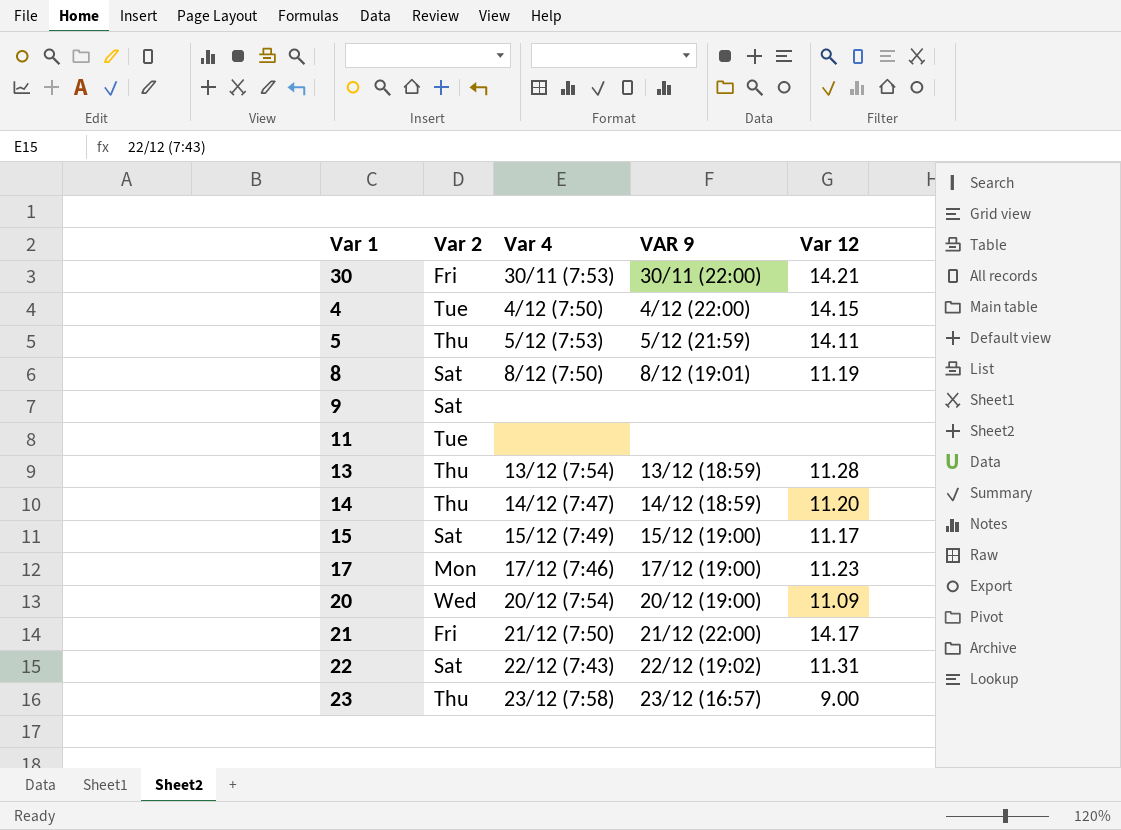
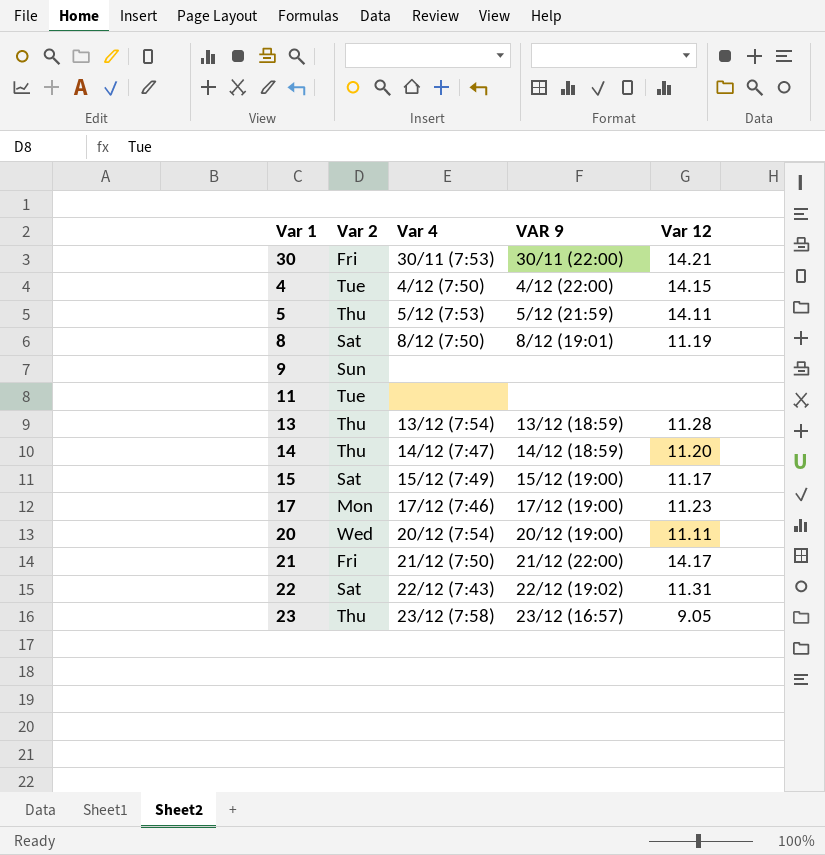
9 | Var 2: Sat -> Sun
20 | Var 12: 11.09 -> 11.11
23 | Var 12: 9.00 -> 9.05

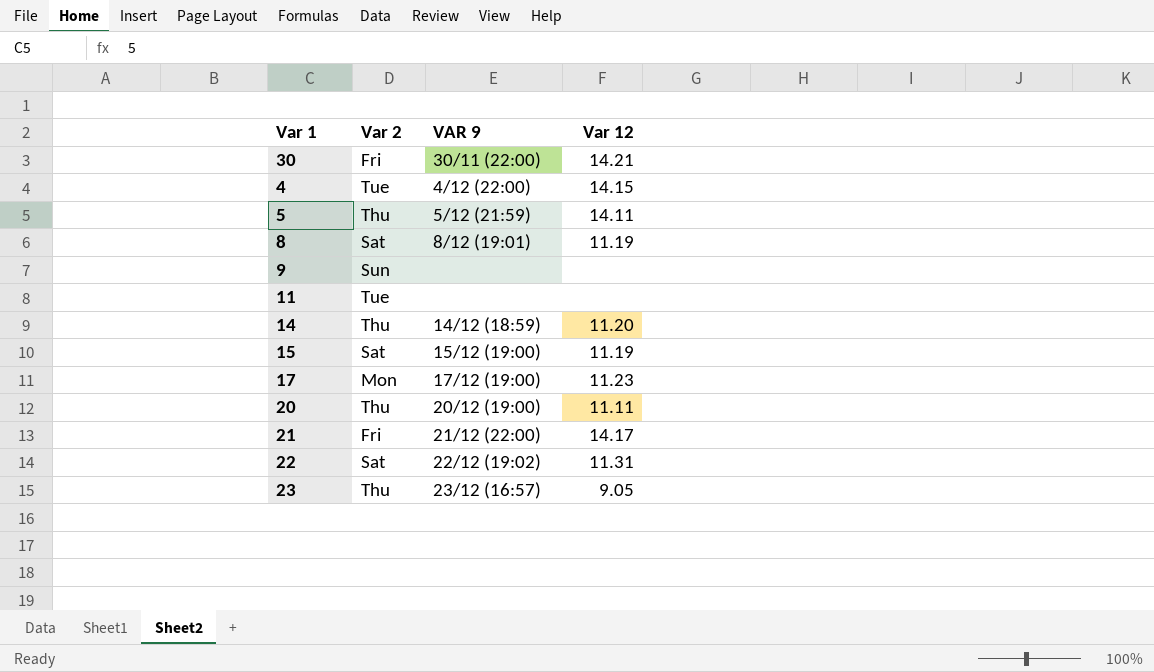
column Var 4 | position: 3 -> none
row 13: Thu | 13/12 (7:54) | 13/12 (18:59) | 11.28 -> none
15 | Var 12: 11.17 -> 11.19
20 | Var 2: Wed -> Thu

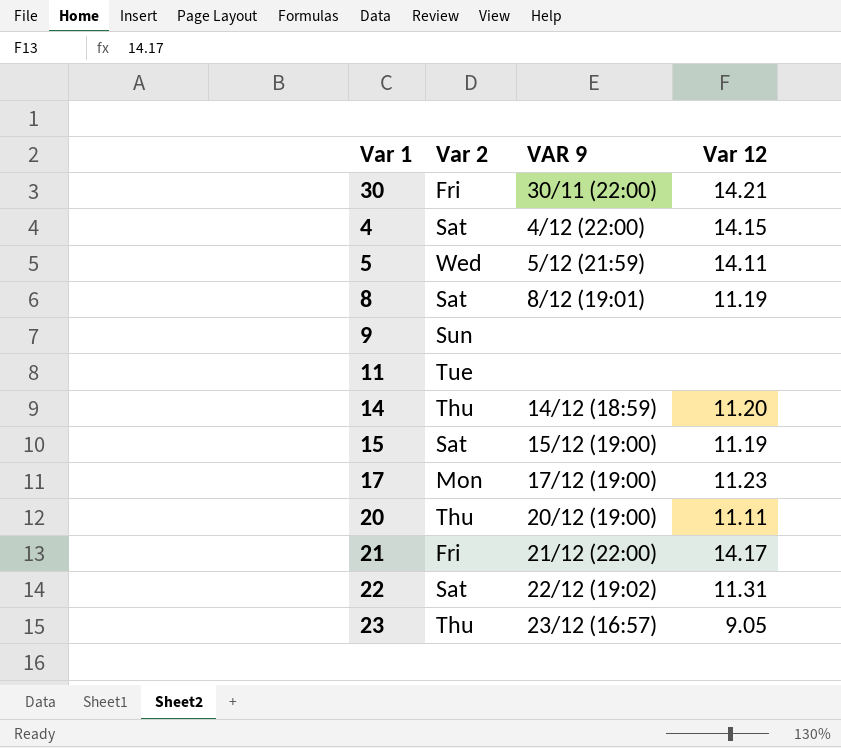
4 | Var 2: Tue -> Sat
5 | Var 2: Thu -> Wed

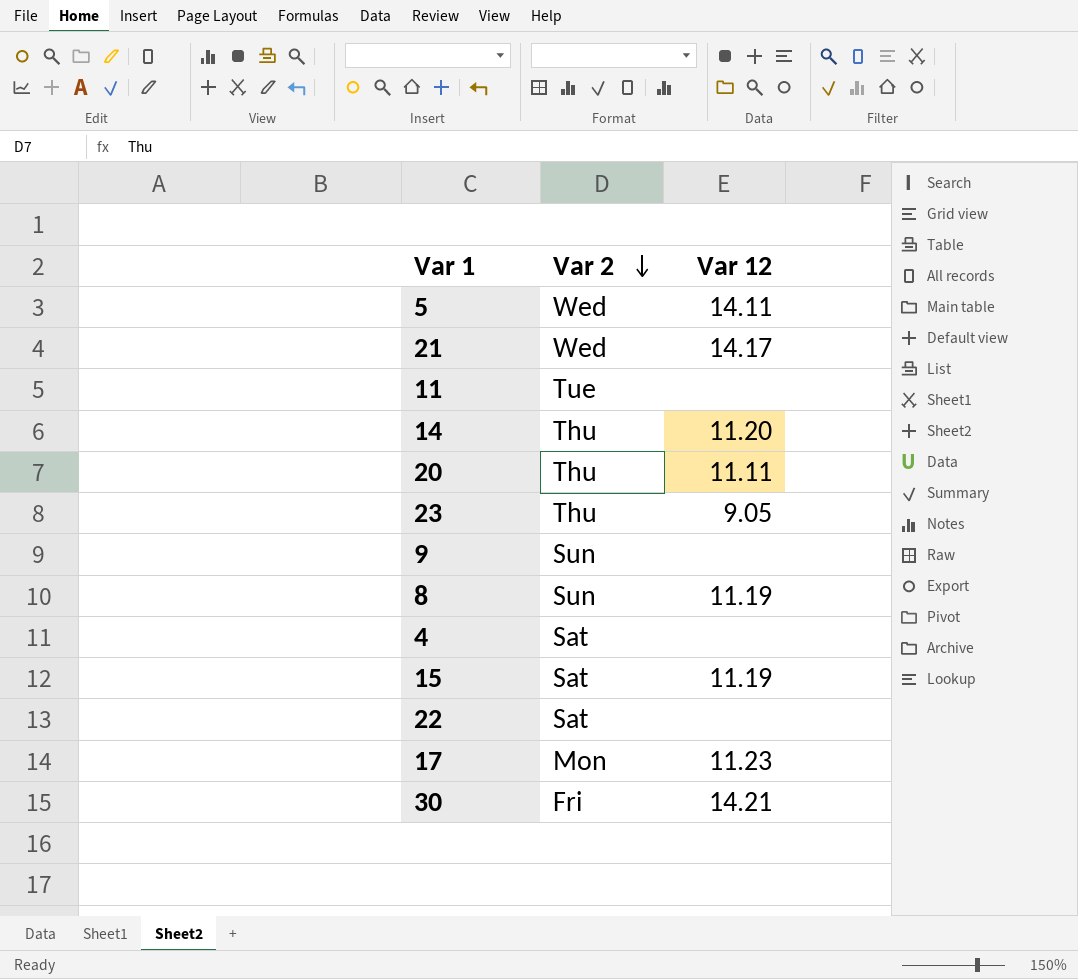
row order: none -> Var 2 descending
column VAR 9 | position: 3 -> none
21 | Var 2: Fri -> Wed
8 | Var 2: Sat -> Sun
4 | Var 12: 14.15 -> none
22 | Var 12: 11.31 -> none

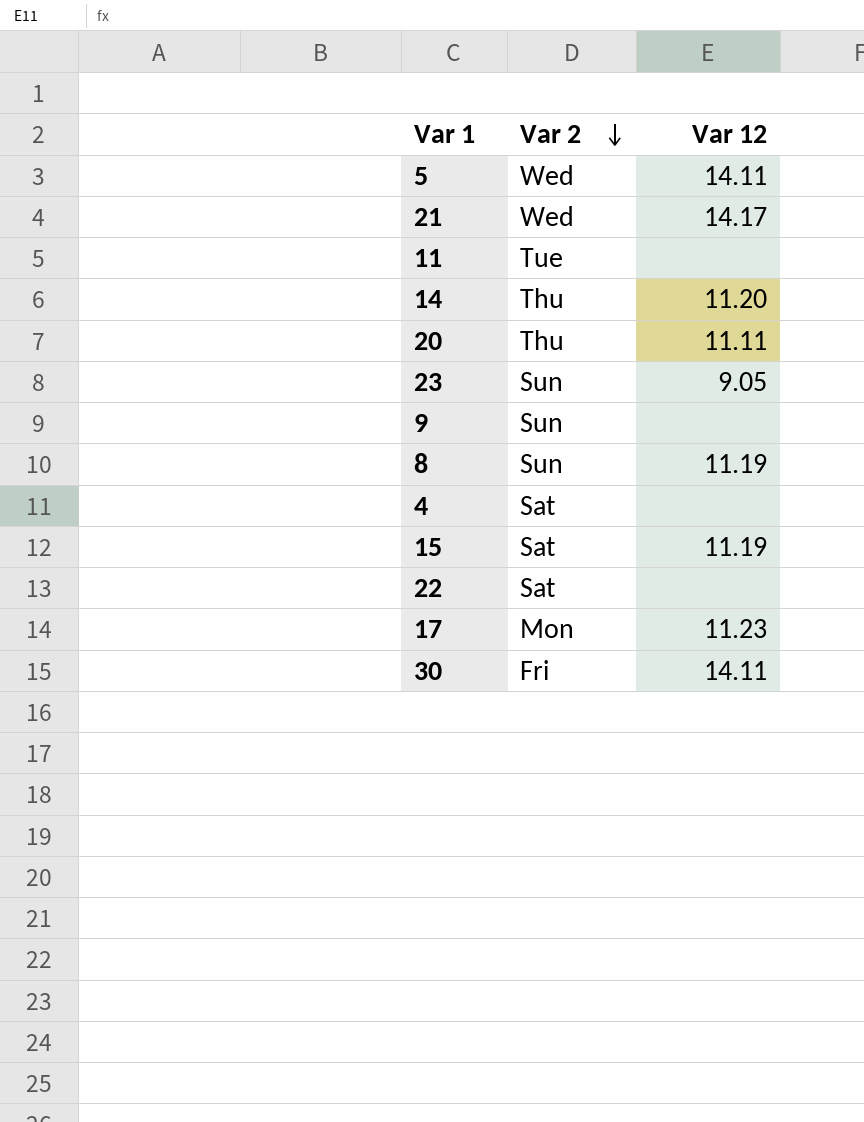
23 | Var 2: Thu -> Sun
30 | Var 12: 14.21 -> 14.11

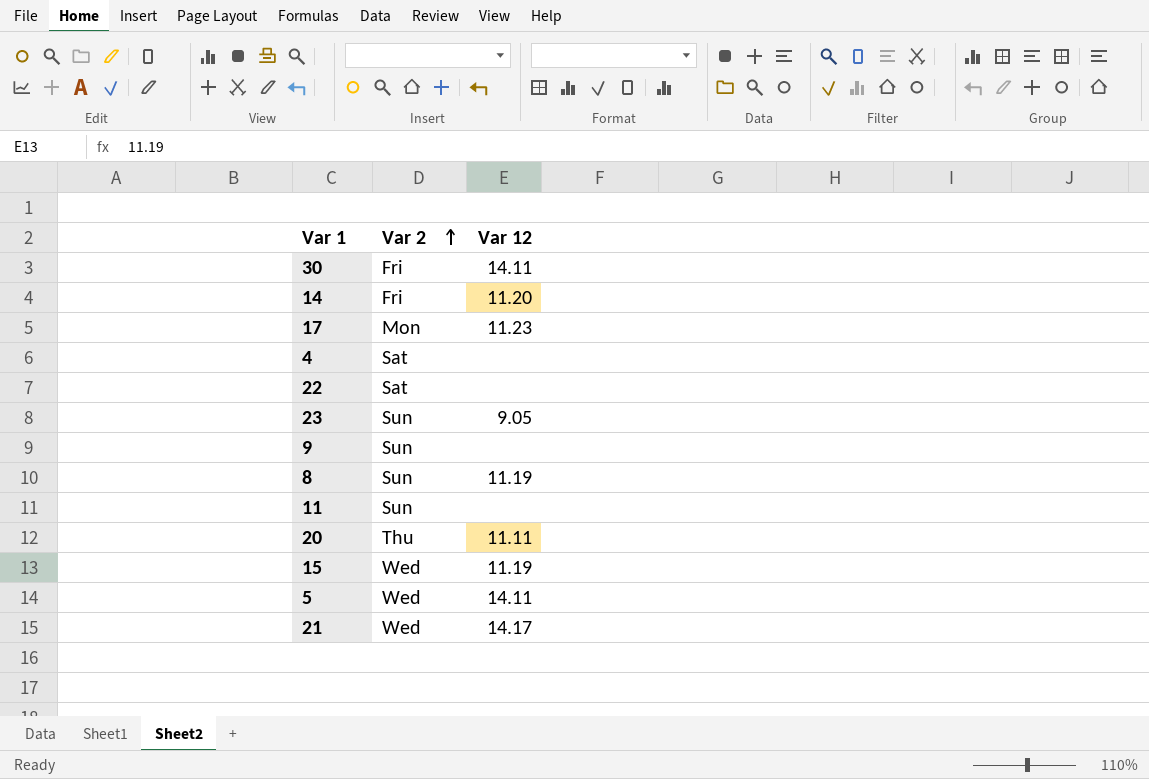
row order: Var 2 descending -> Var 2 ascending
14 | Var 2: Thu -> Fri
11 | Var 2: Tue -> Sun
15 | Var 2: Sat -> Wed

